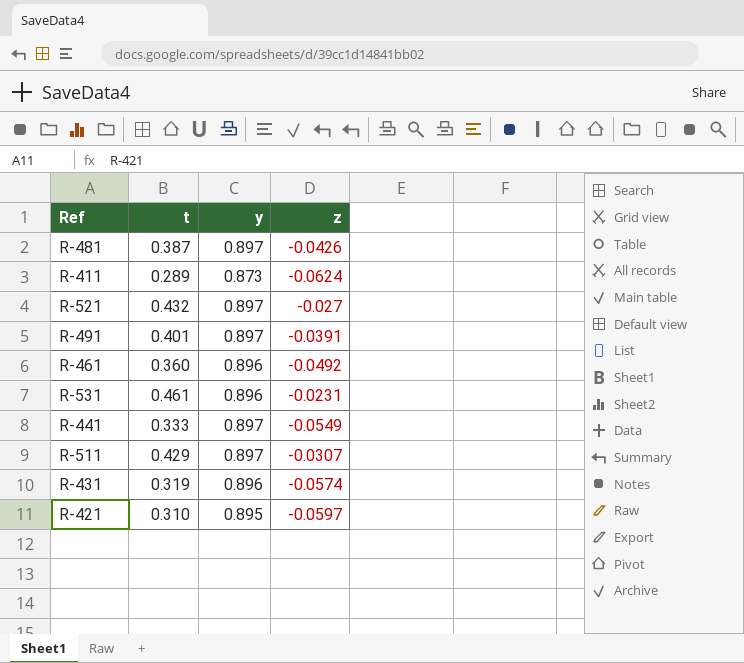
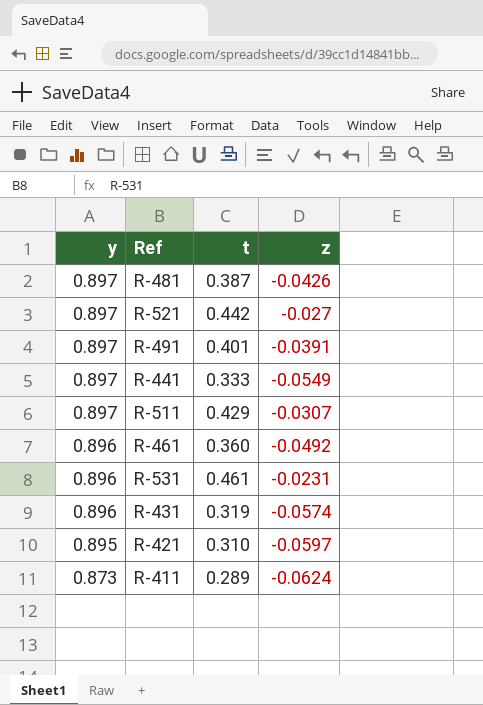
row order: none -> y descending
column y | position: 3 -> 1
R-521 | t: 0.432 -> 0.442

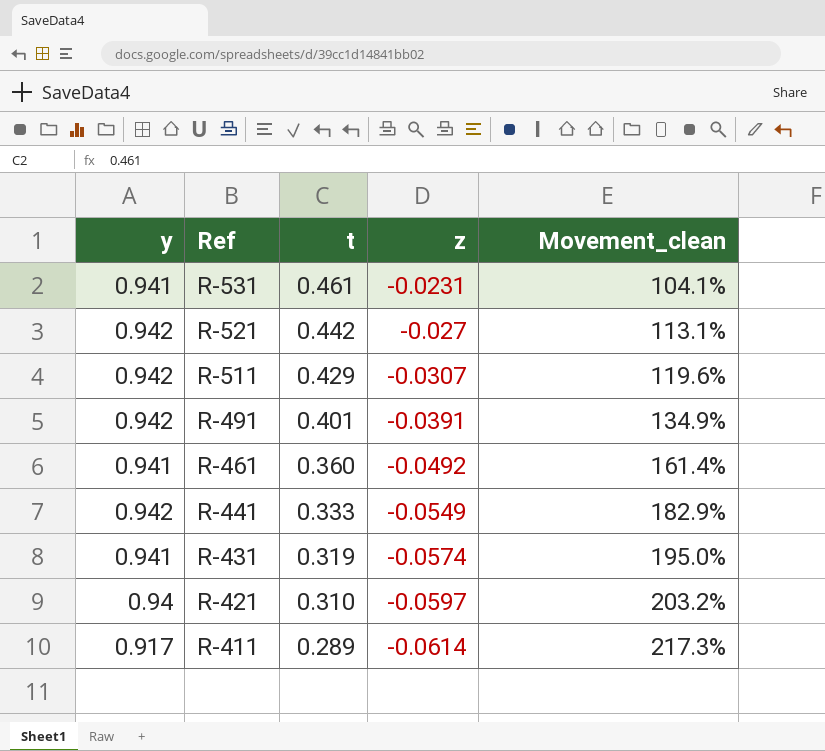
row order: y descending -> Ref descending
column Movement_clean | formula: none -> ([y] - [t]) / [t]
row R-481: 0.897 | 0.387 | -0.0426 -> none
R-531 | y: 0.896 -> 0.941
R-521 | y: 0.897 -> 0.942
R-511 | y: 0.897 -> 0.942
R-491 | y: 0.897 -> 0.942
R-461 | y: 0.896 -> 0.941
R-441 | y: 0.897 -> 0.942
R-431 | y: 0.896 -> 0.941
R-421 | y: 0.895 -> 0.94
R-411 | y: 0.873 -> 0.917
R-411 | z: -0.0624 -> -0.0614

